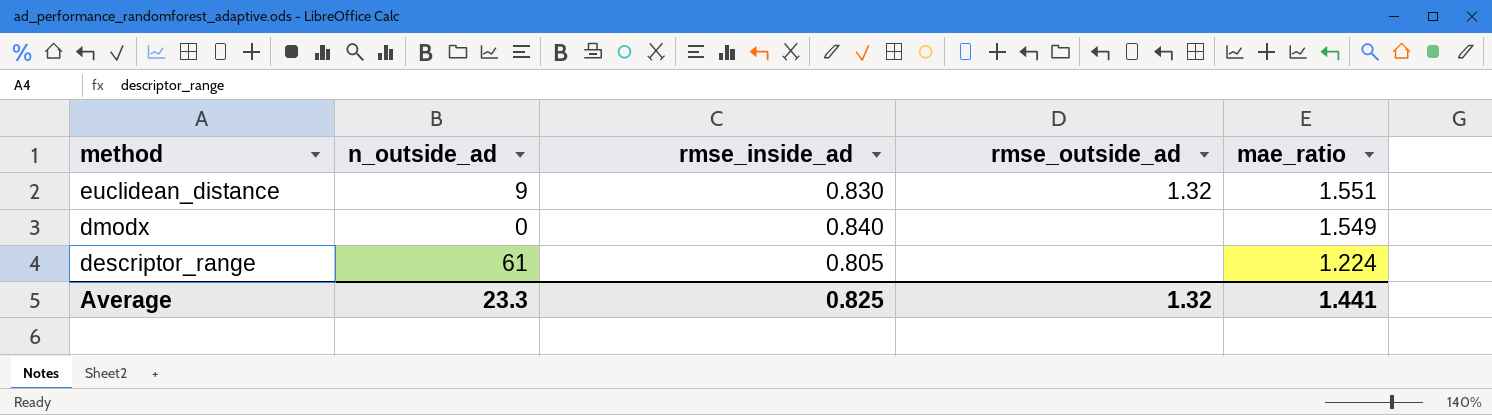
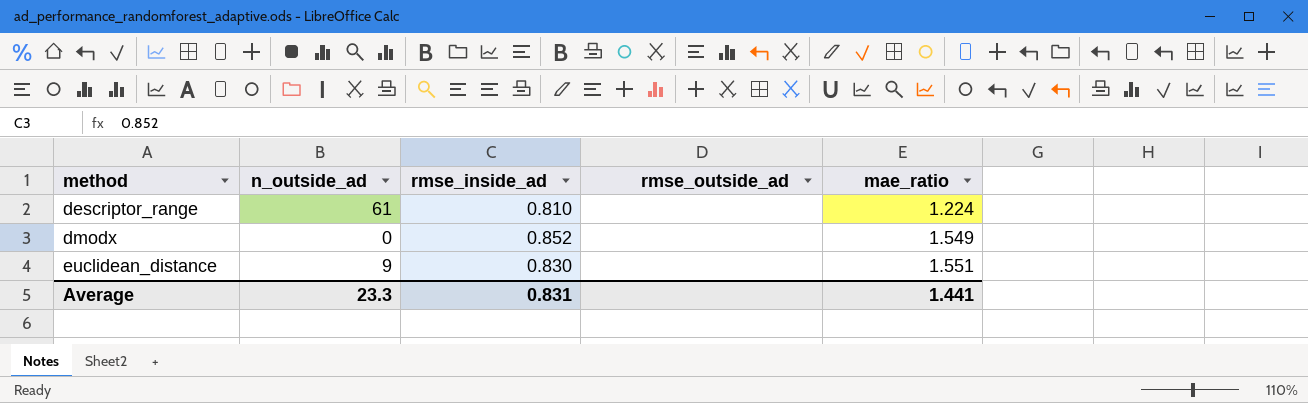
row order: method descending -> method ascending
descriptor_range | rmse_inside_ad: 0.805 -> 0.810
dmodx | rmse_inside_ad: 0.840 -> 0.852
euclidean_distance | rmse_outside_ad: 1.32 -> none
Average | rmse_inside_ad: 0.825 -> 0.831
Average | rmse_outside_ad: 1.32 -> none

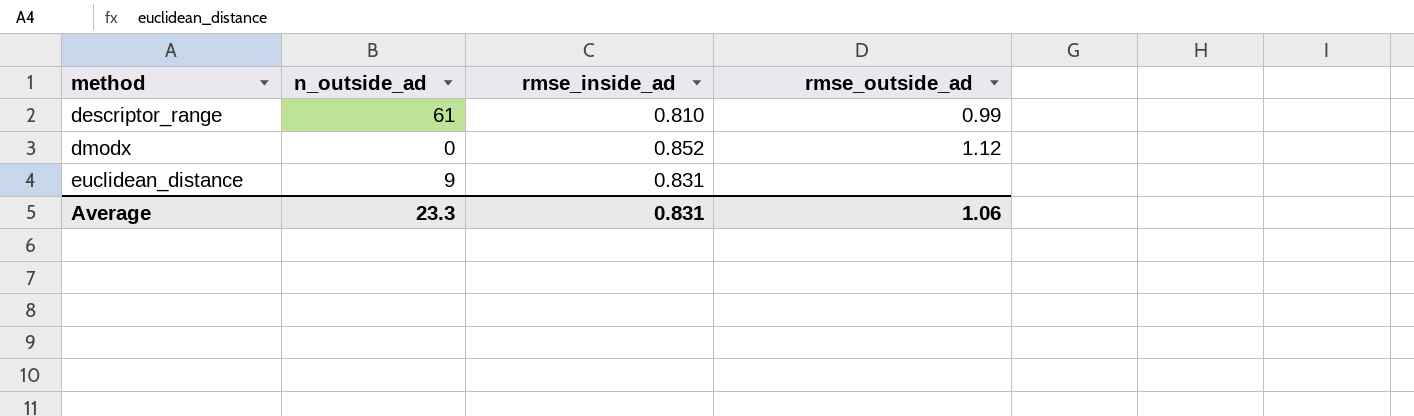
column mae_ratio | position: 5 -> none
descriptor_range | rmse_outside_ad: none -> 0.99
dmodx | rmse_outside_ad: none -> 1.12
euclidean_distance | rmse_inside_ad: 0.830 -> 0.831
Average | rmse_outside_ad: none -> 1.06

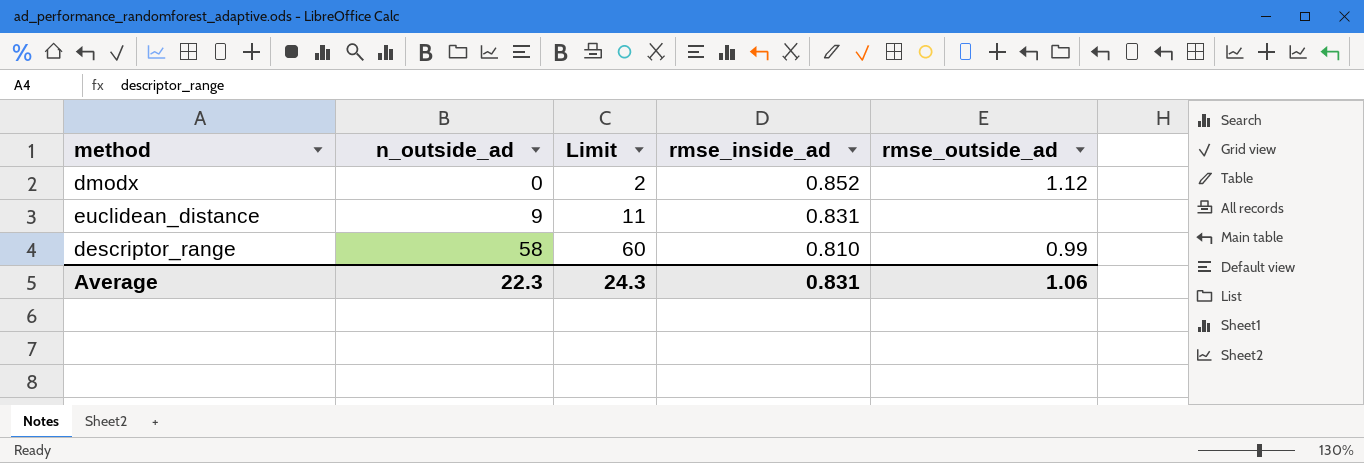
row order: method ascending -> n_outside_ad ascending
column Limit | formula: none -> [n_outside_ad] + 2
descriptor_range | n_outside_ad: 61 -> 58
Average | n_outside_ad: 23.3 -> 22.3

